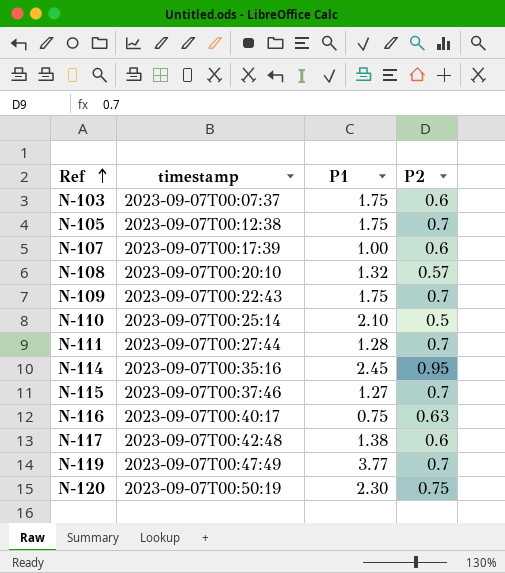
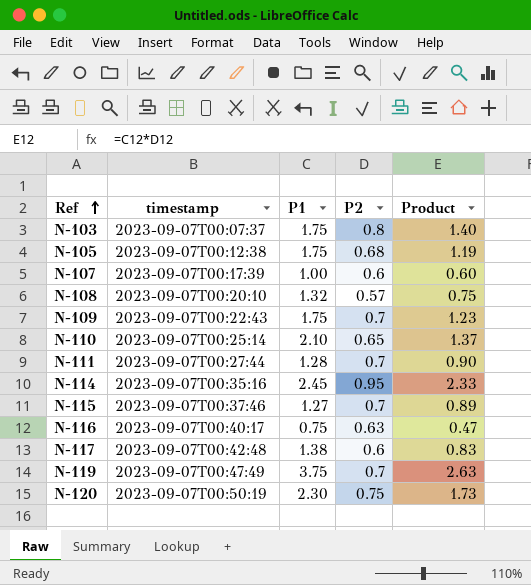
column Product | formula: none -> [P1] * [P2]
N-103 | P2: 0.6 -> 0.8
N-105 | P2: 0.7 -> 0.68
N-110 | P2: 0.5 -> 0.65
N-119 | P1: 3.77 -> 3.75

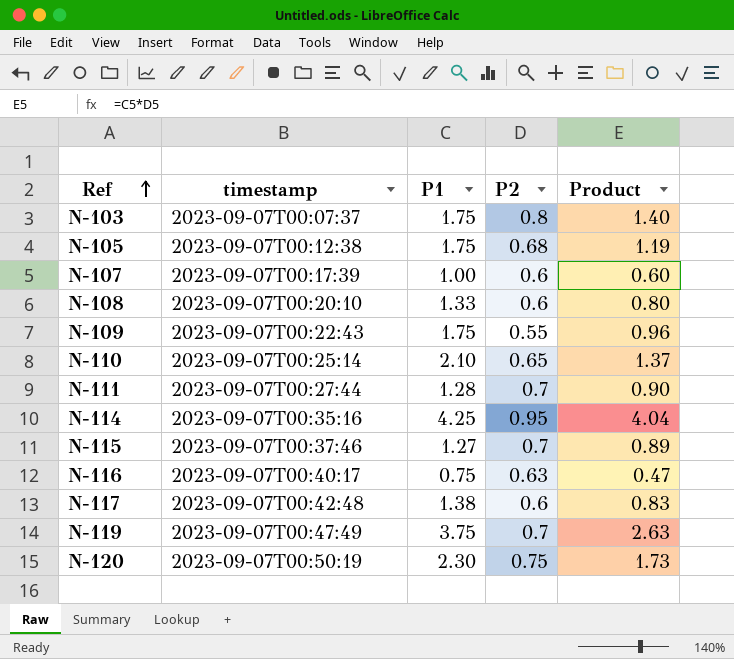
N-108 | P1: 1.32 -> 1.33
N-108 | P2: 0.57 -> 0.6
N-108 | Product: 0.75 -> 0.80
N-109 | P2: 0.7 -> 0.55
N-109 | Product: 1.23 -> 0.96
N-114 | P1: 2.45 -> 4.25
N-114 | Product: 2.33 -> 4.04

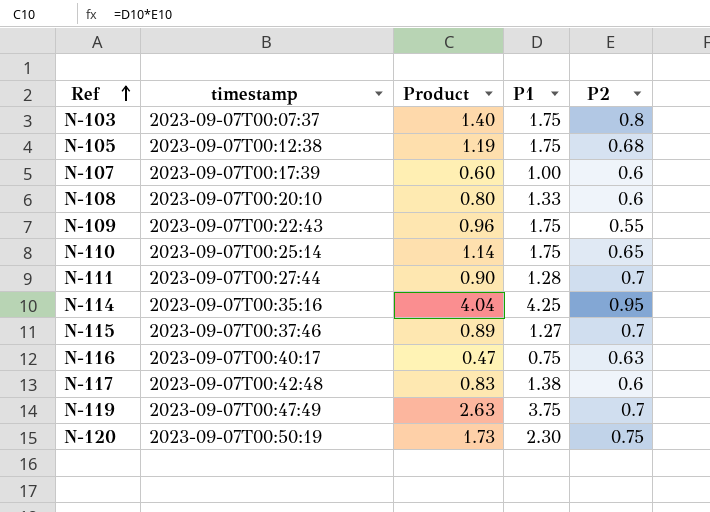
column Product | position: 5 -> 3
N-110 | Product: 1.37 -> 1.14
N-110 | P1: 2.10 -> 1.75

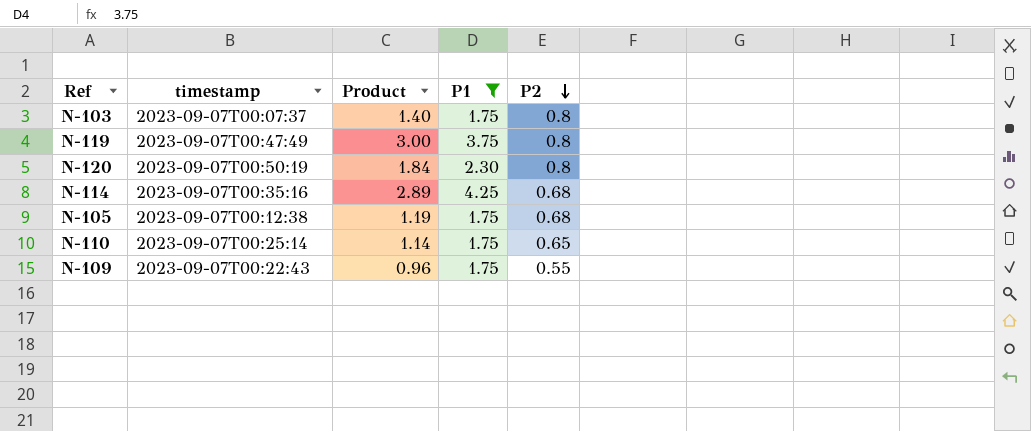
filter: none -> P1 >= 1.75
row order: Ref ascending -> P2 descending
N-119 | Product: 2.63 -> 3.00
N-119 | P2: 0.7 -> 0.8
N-120 | Product: 1.73 -> 1.84
N-120 | P2: 0.75 -> 0.8
N-114 | Product: 4.04 -> 2.89
N-114 | P2: 0.95 -> 0.68

